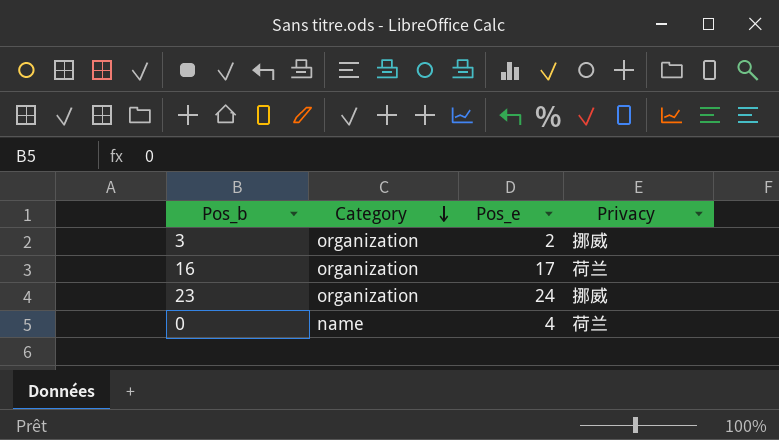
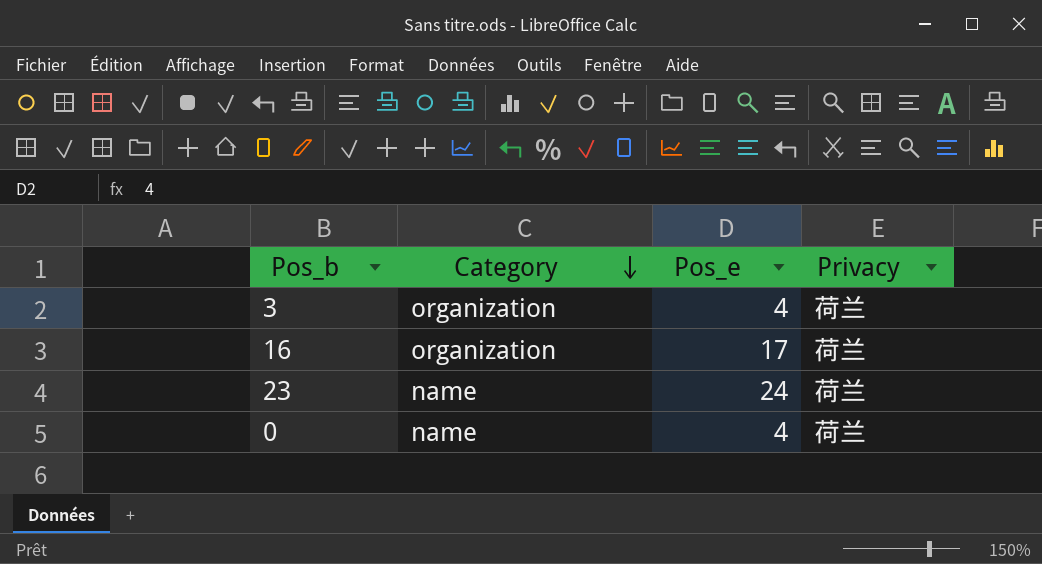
3 | Pos_e: 2 -> 4
3 | Privacy: 挪威 -> 荷兰
23 | Category: organization -> name
23 | Privacy: 挪威 -> 荷兰

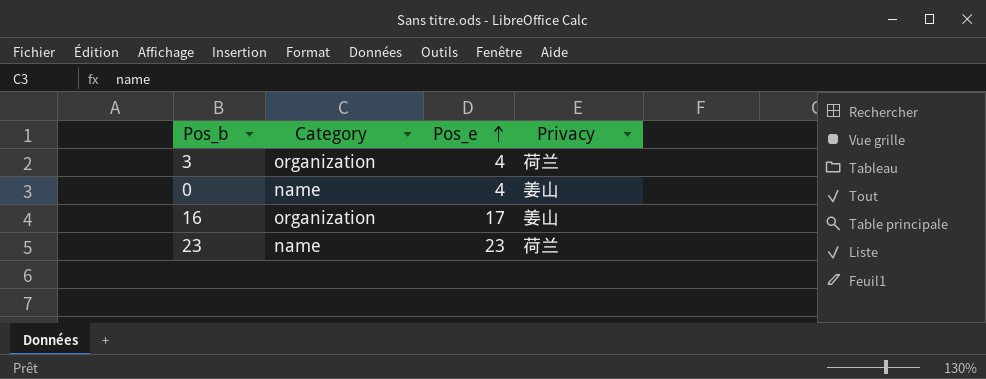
row order: Category descending -> Pos_e ascending
0 | Privacy: 荷兰 -> 姜山
16 | Privacy: 荷兰 -> 姜山
23 | Pos_e: 24 -> 23

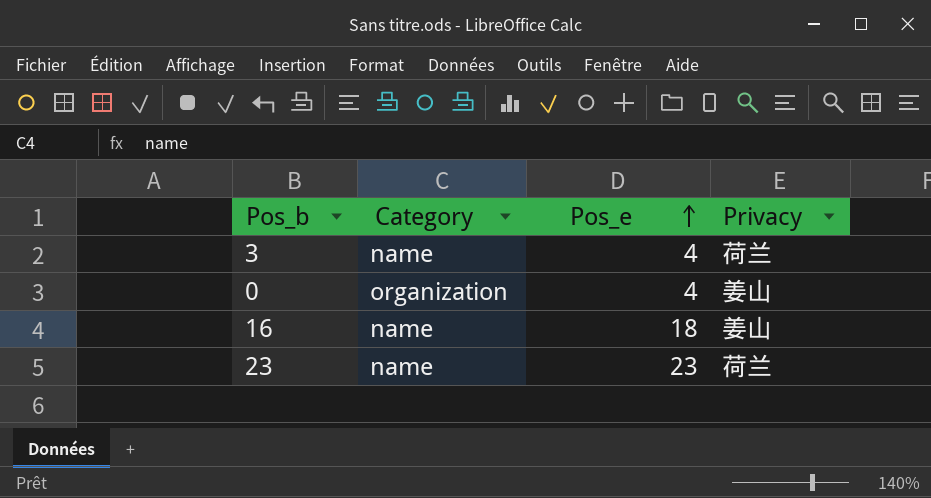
3 | Category: organization -> name
0 | Category: name -> organization
16 | Category: organization -> name
16 | Pos_e: 17 -> 18

